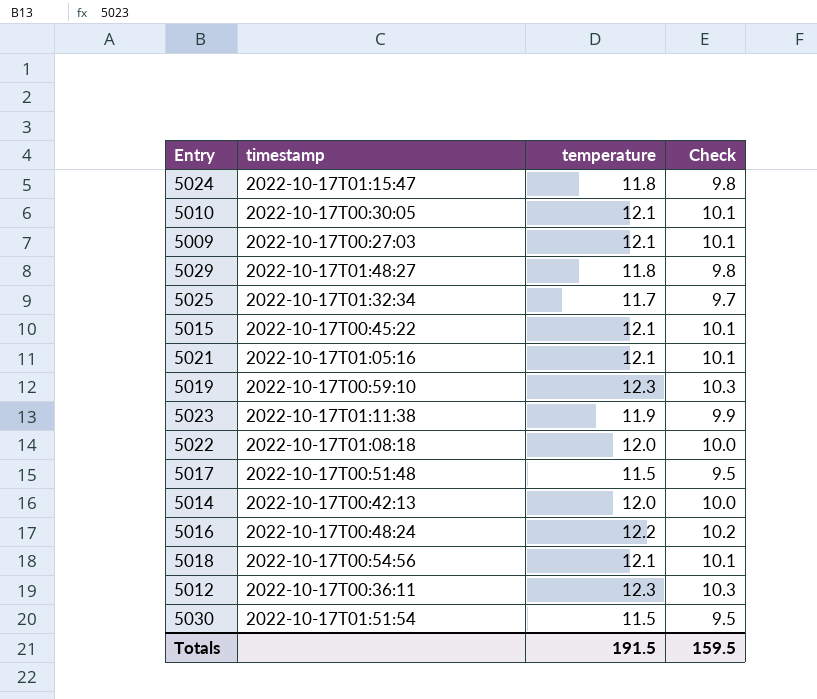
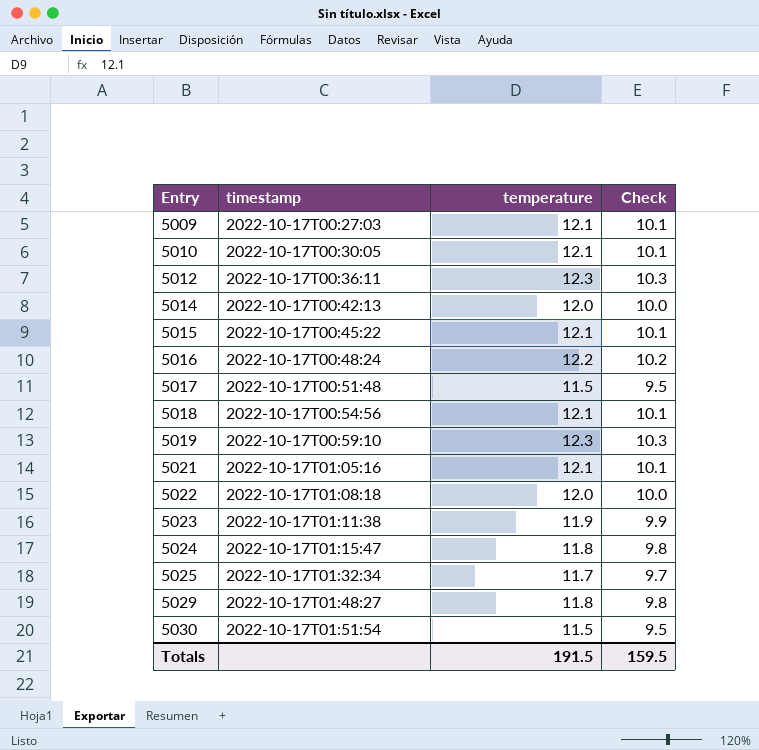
row order: none -> Entry ascending

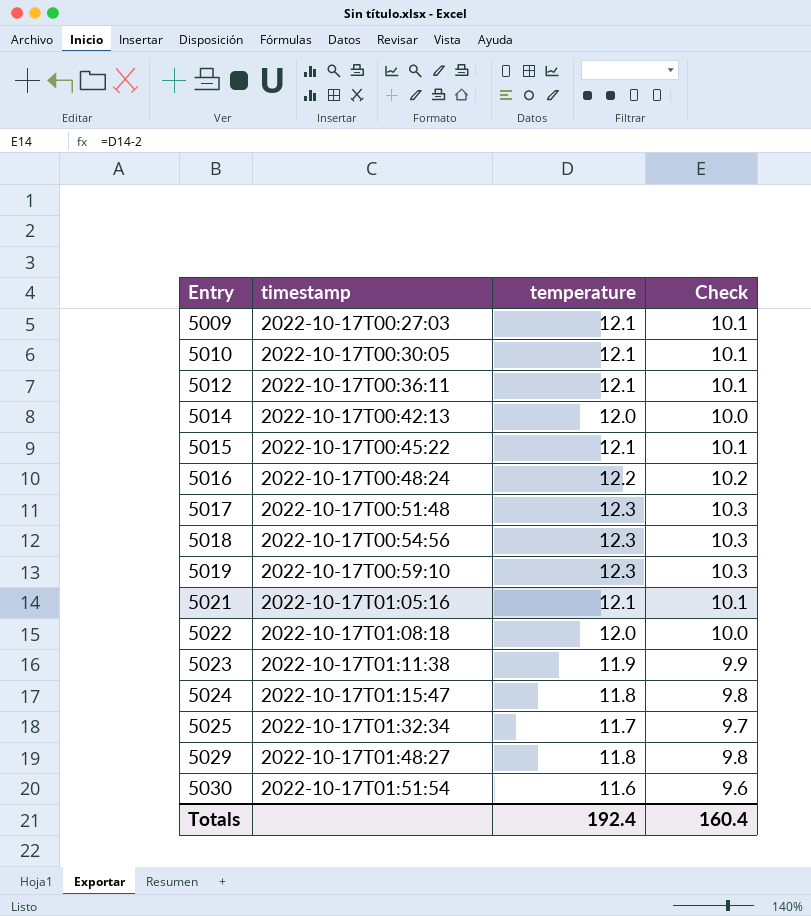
5012 | temperature: 12.3 -> 12.1
5012 | Check: 10.3 -> 10.1
5017 | temperature: 11.5 -> 12.3
5017 | Check: 9.5 -> 10.3
5018 | temperature: 12.1 -> 12.3
5018 | Check: 10.1 -> 10.3
5030 | temperature: 11.5 -> 11.6
5030 | Check: 9.5 -> 9.6
Totals | temperature: 191.5 -> 192.4
Totals | Check: 159.5 -> 160.4

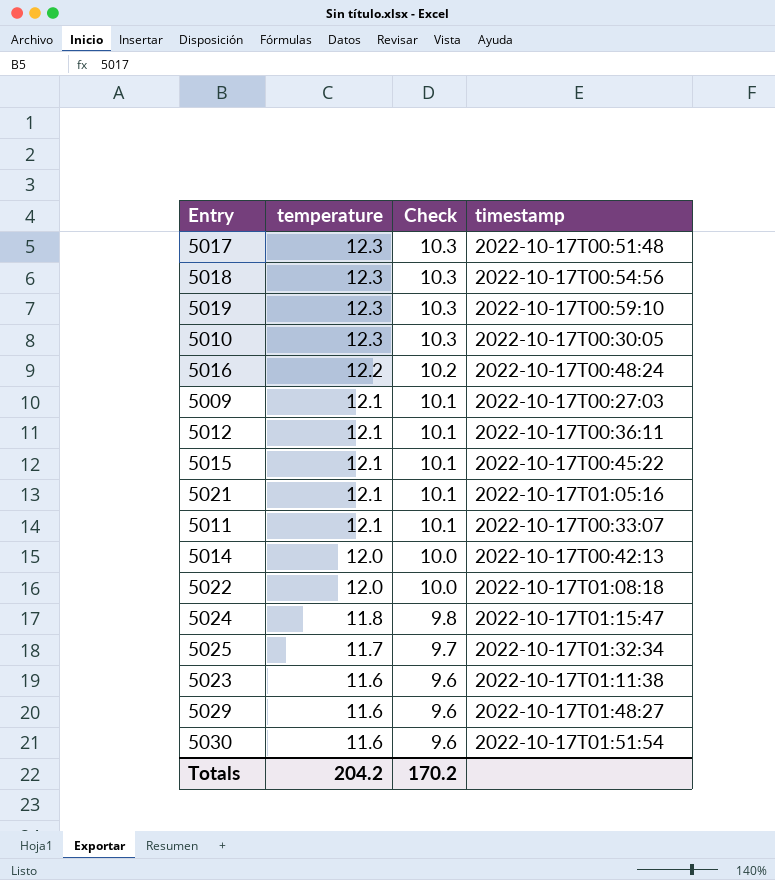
row order: Entry ascending -> temperature descending
column timestamp | position: 2 -> 4
5010 | temperature: 12.1 -> 12.3
5010 | Check: 10.1 -> 10.3
row 5011: none -> 12.1 | 10.1 | 2022-10-17T00:33:07
5023 | temperature: 11.9 -> 11.6
5023 | Check: 9.9 -> 9.6
5029 | temperature: 11.8 -> 11.6
5029 | Check: 9.8 -> 9.6
Totals | temperature: 192.4 -> 204.2
Totals | Check: 160.4 -> 170.2

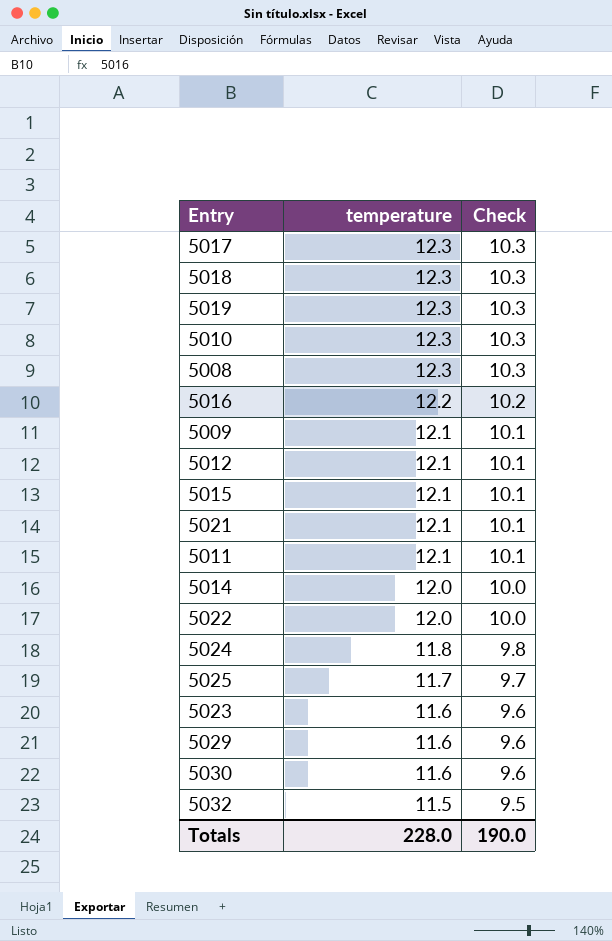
column timestamp | position: 4 -> none
row 5008: none -> 12.3 | 10.3
row 5032: none -> 11.5 | 9.5
Totals | temperature: 204.2 -> 228.0
Totals | Check: 170.2 -> 190.0

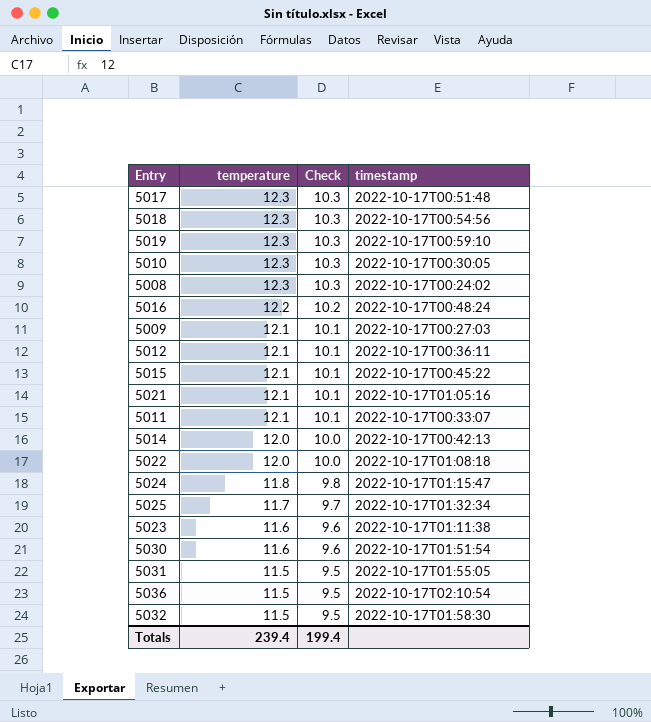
column timestamp | position: none -> 4
row 5029: 11.6 | 9.6 -> none
row 5031: none -> 11.5 | 9.5 | 2022-10-17T01:55:05
row 5036: none -> 11.5 | 9.5 | 2022-10-17T02:10:54
Totals | temperature: 228.0 -> 239.4
Totals | Check: 190.0 -> 199.4

